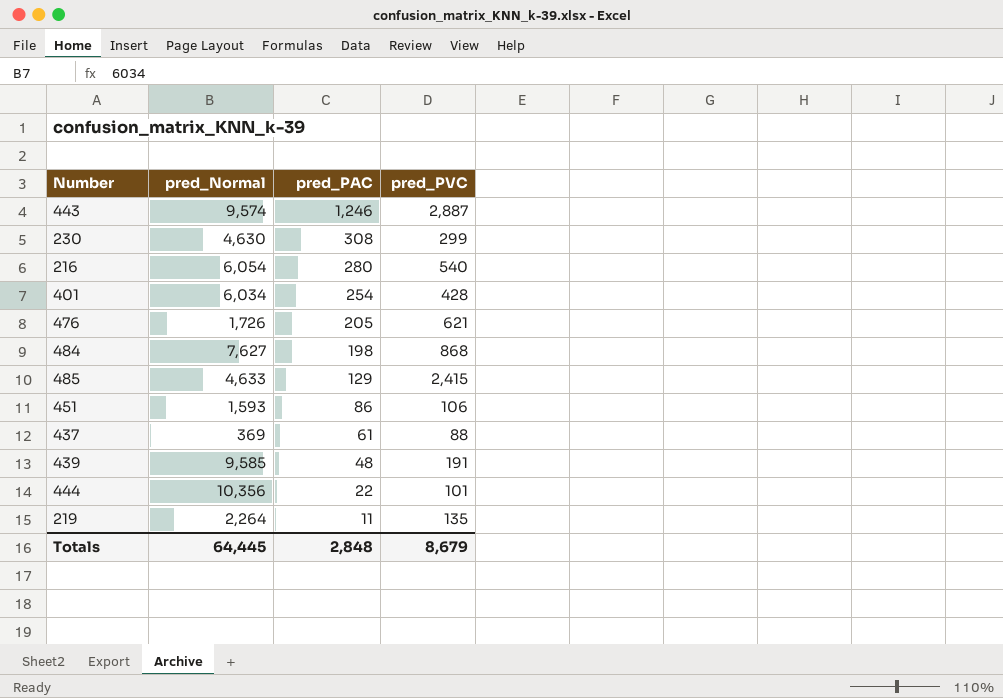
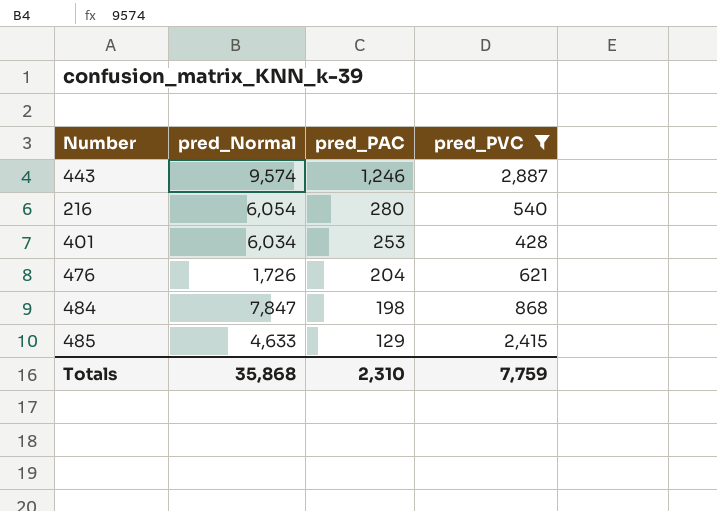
filter: none -> pred_PVC >= 428
401 | pred_PAC: 254 -> 253
476 | pred_PAC: 205 -> 204
484 | pred_Normal: 7,627 -> 7,847
Totals | pred_Normal: 64,445 -> 35,868
Totals | pred_PAC: 2,848 -> 2,310
Totals | pred_PVC: 8,679 -> 7,759

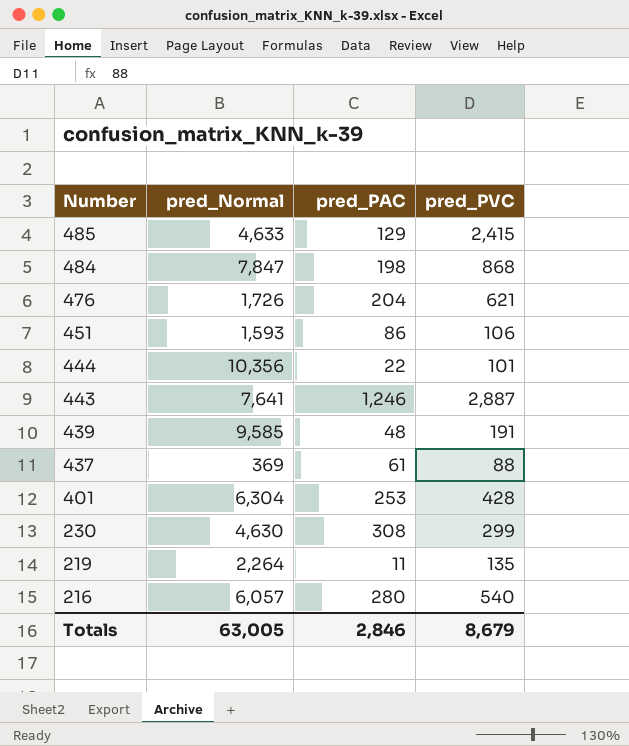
filter: pred_PVC >= 428 -> none
row order: pred_PAC descending -> Number descending
443 | pred_Normal: 9,574 -> 7,641
401 | pred_Normal: 6,034 -> 6,304
216 | pred_Normal: 6,054 -> 6,057
Totals | pred_Normal: 35,868 -> 63,005
Totals | pred_PAC: 2,310 -> 2,846
Totals | pred_PVC: 7,759 -> 8,679

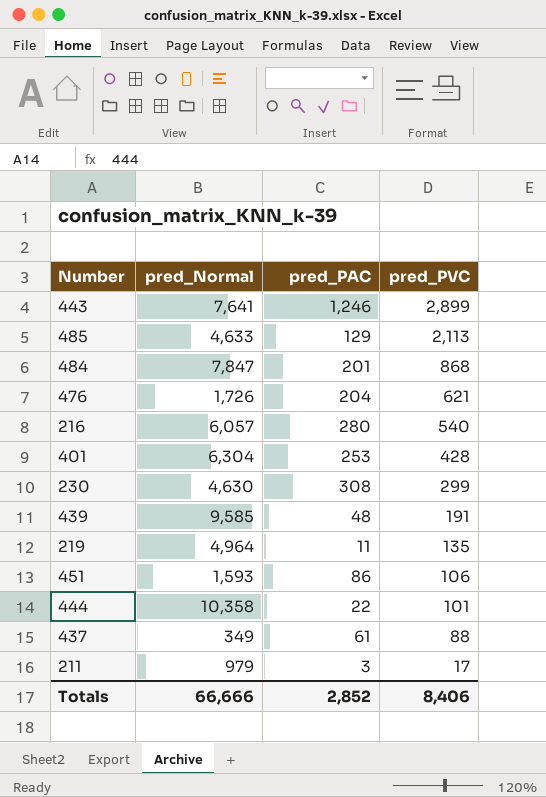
row order: Number descending -> pred_PVC descending
443 | pred_PVC: 2,887 -> 2,899
485 | pred_PVC: 2,415 -> 2,113
484 | pred_PAC: 198 -> 201
219 | pred_Normal: 2,264 -> 4,964
444 | pred_Normal: 10,356 -> 10,358
437 | pred_Normal: 369 -> 349
row 211: none -> 979 | 3 | 17
Totals | pred_Normal: 63,005 -> 66,666
Totals | pred_PAC: 2,846 -> 2,852
Totals | pred_PVC: 8,679 -> 8,406

